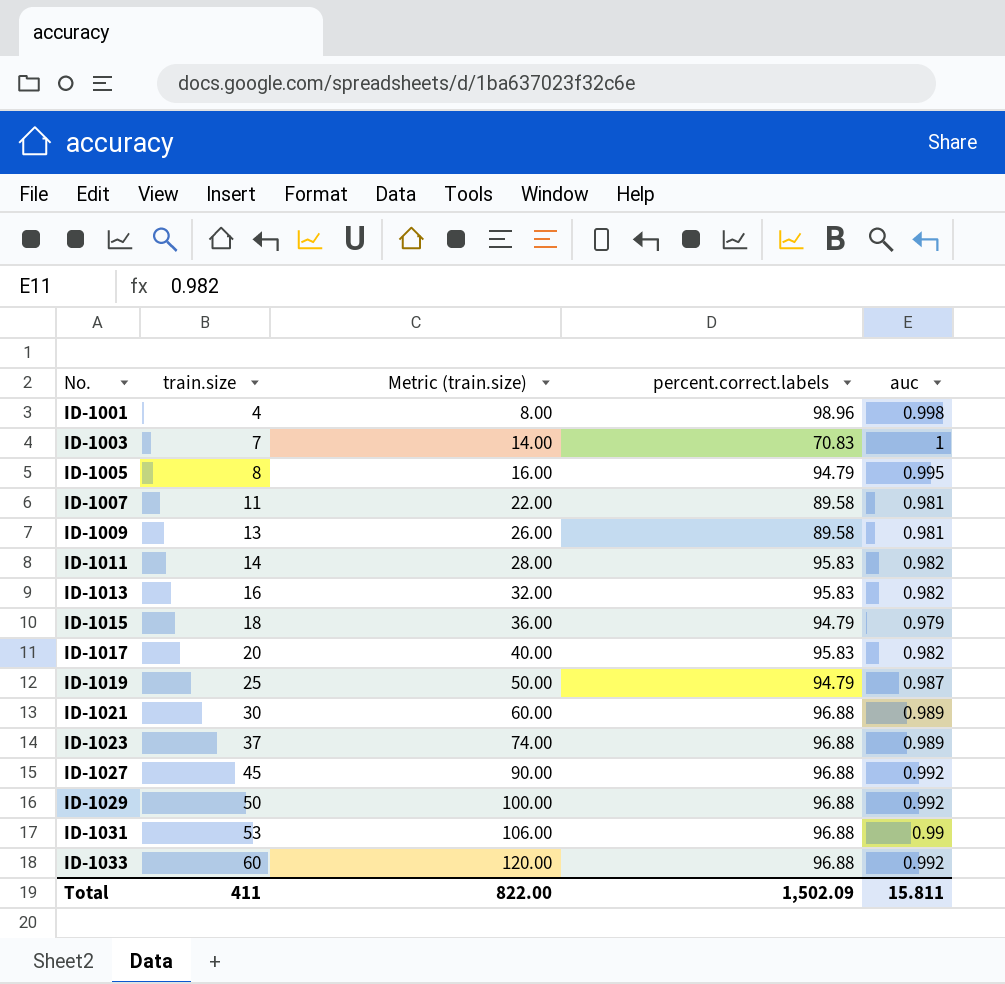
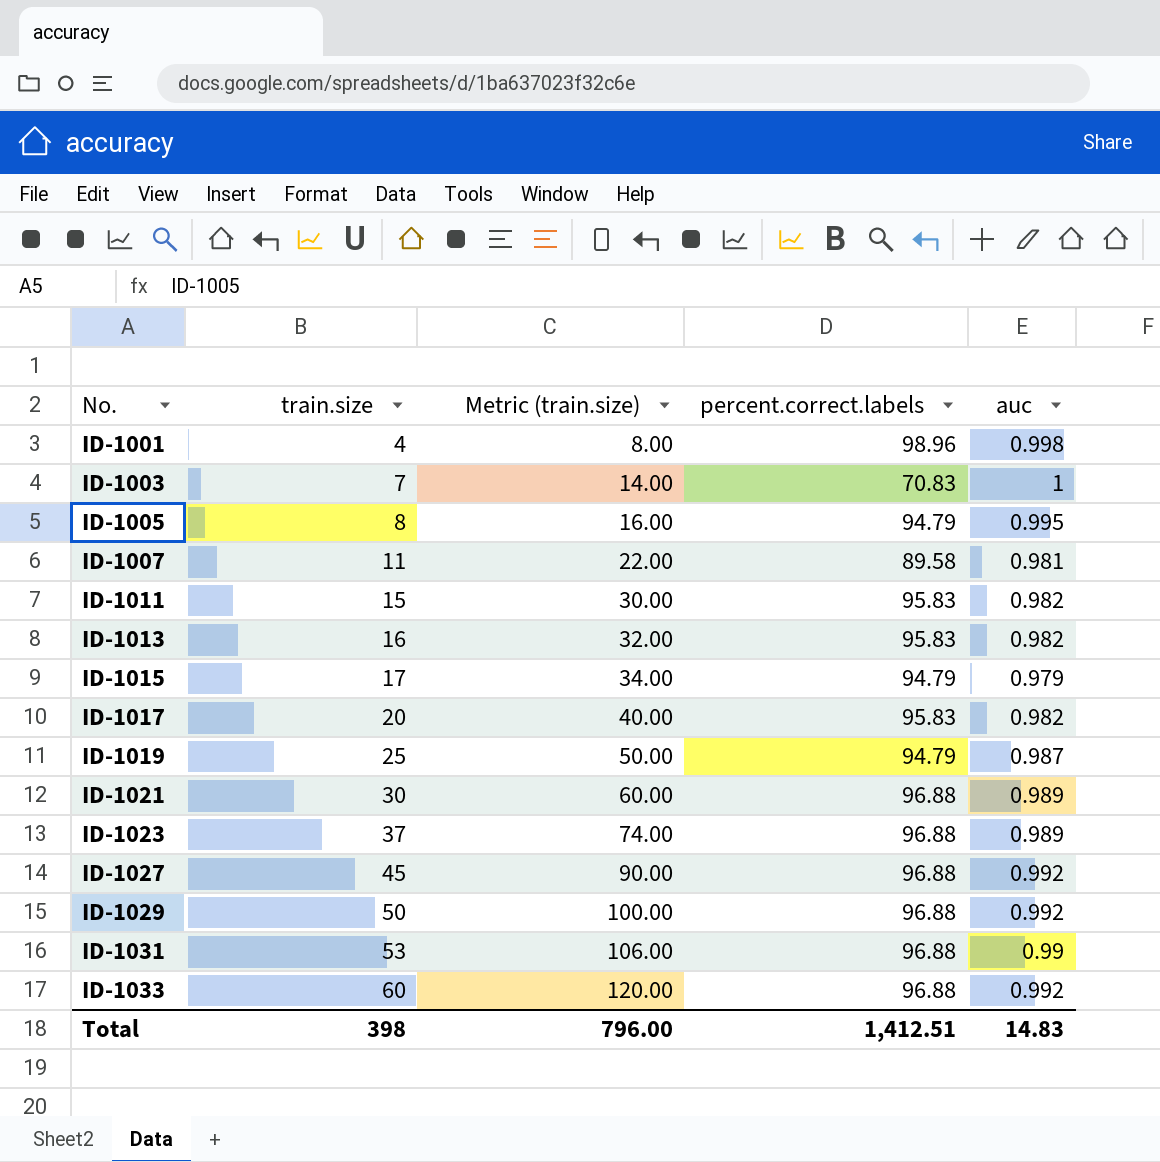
row ID-1009: 13 | 26.00 | 89.58 | 0.981 -> none
ID-1011 | train.size: 14 -> 15
ID-1011 | Metric (train.size): 28.00 -> 30.00
ID-1015 | train.size: 18 -> 17
ID-1015 | Metric (train.size): 36.00 -> 34.00
Total | train.size: 411 -> 398
Total | Metric (train.size): 822.00 -> 796.00
Total | percent.correct.labels: 1,502.09 -> 1,412.51
Total | auc: 15.811 -> 14.83

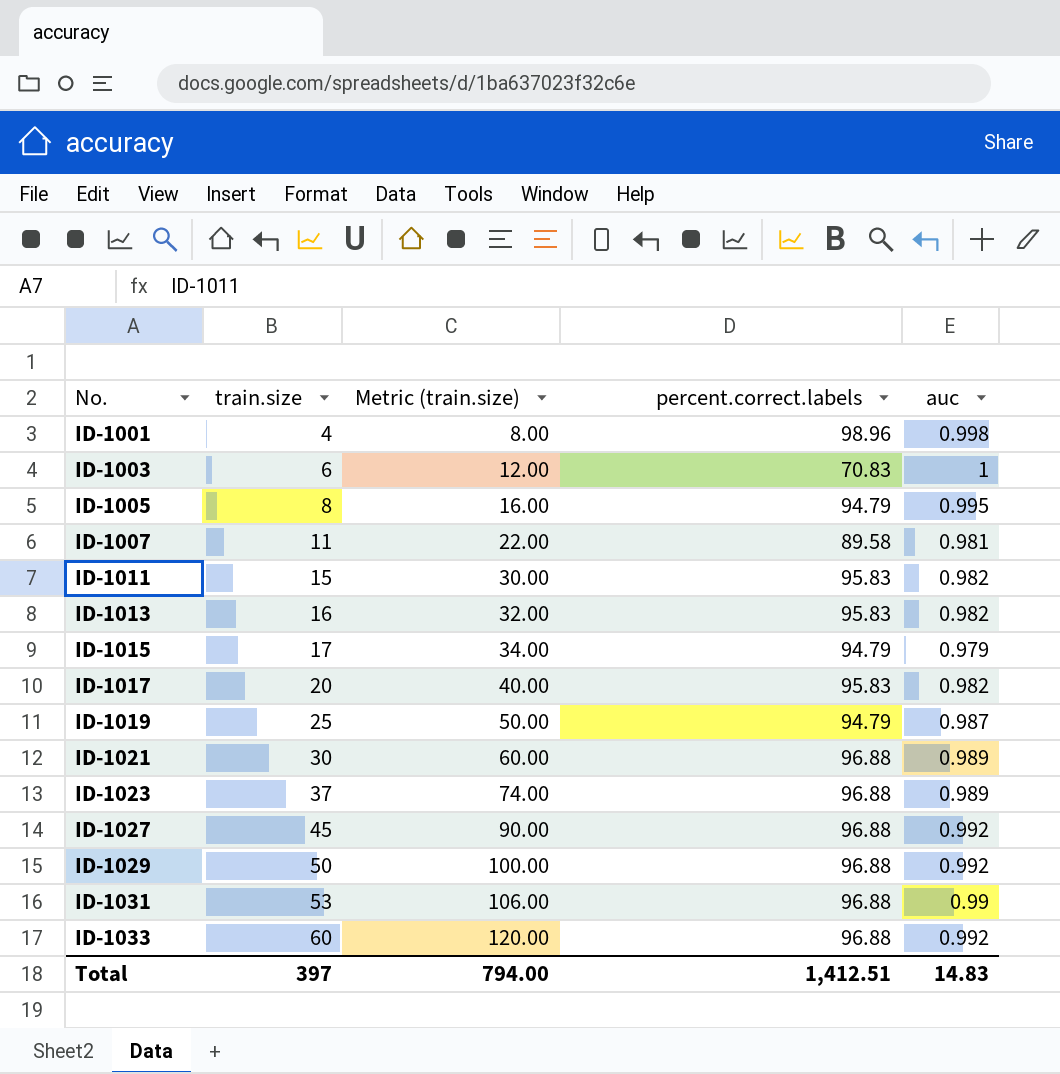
ID-1003 | train.size: 7 -> 6
ID-1003 | Metric (train.size): 14.00 -> 12.00
Total | train.size: 398 -> 397
Total | Metric (train.size): 796.00 -> 794.00

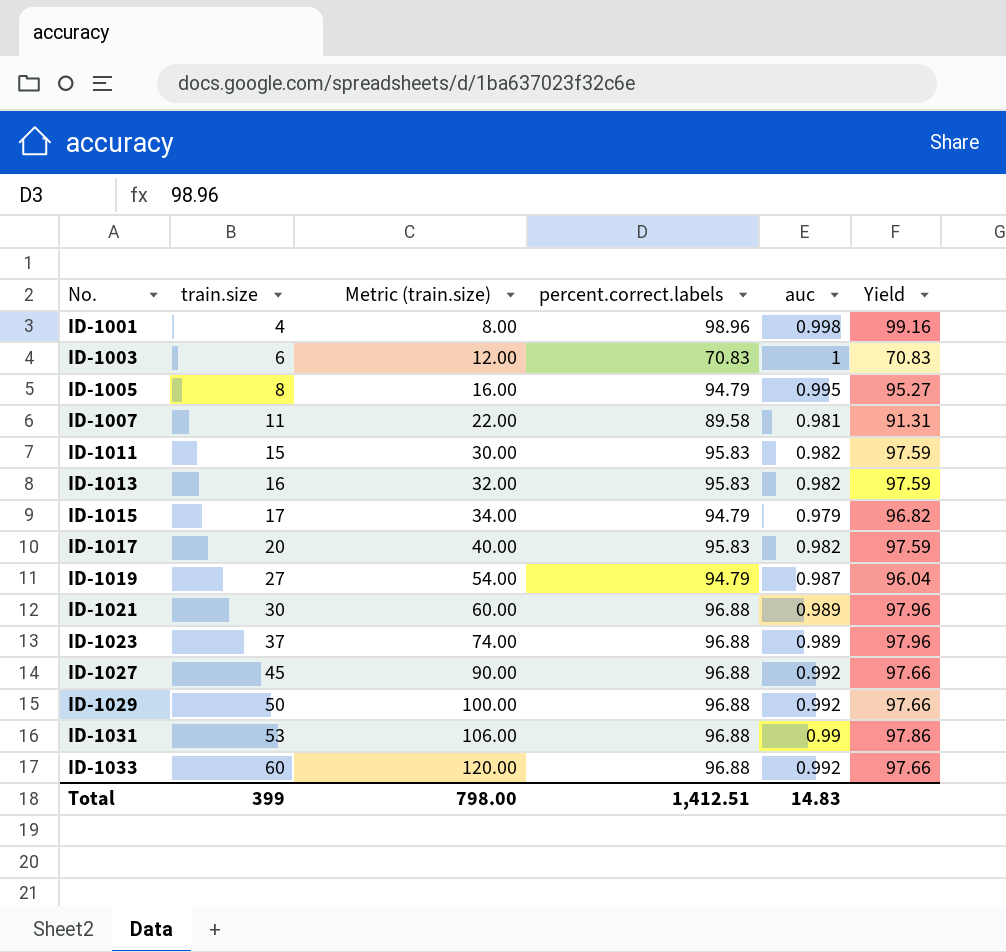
column Yield | formula: none -> [percent.correct.labels] / [auc]
ID-1019 | train.size: 25 -> 27
ID-1019 | Metric (train.size): 50.00 -> 54.00
Total | train.size: 397 -> 399
Total | Metric (train.size): 794.00 -> 798.00

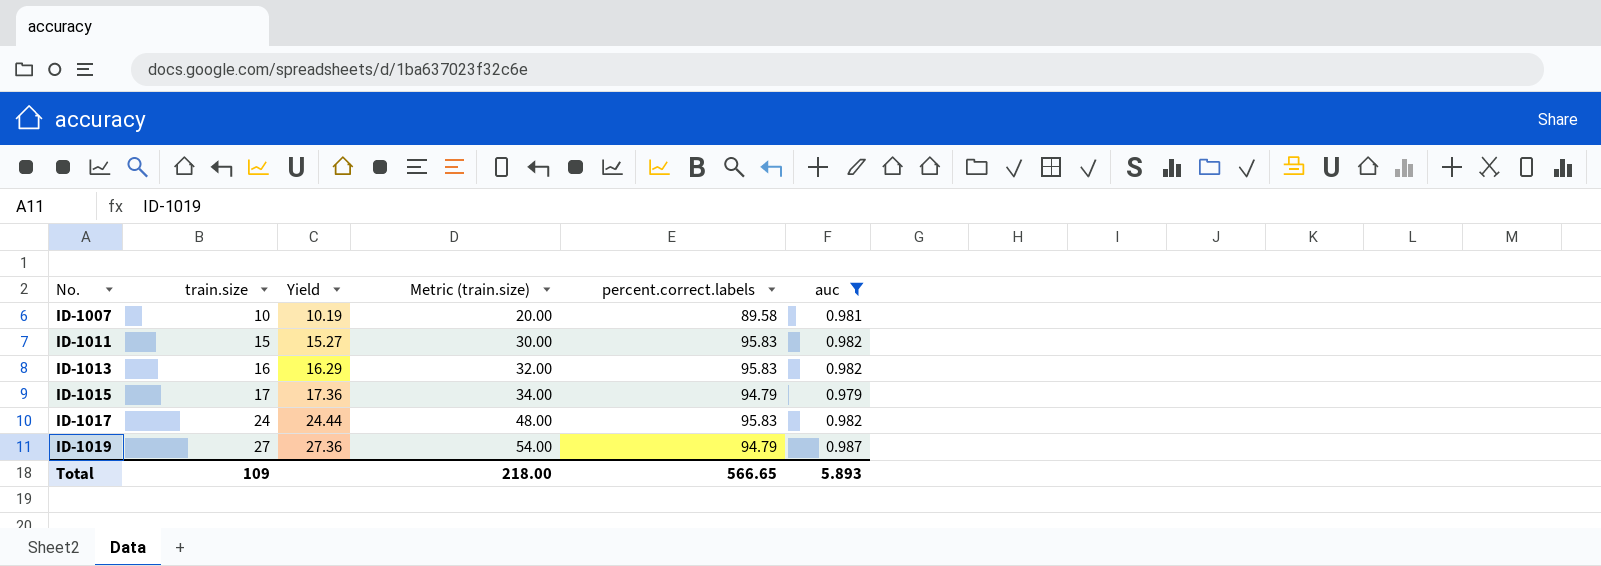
filter: none -> auc <= 0.987
column Yield | formula: [percent.correct.labels] / [auc] -> [train.size] / [auc]
column Yield | position: 6 -> 3
ID-1007 | train.size: 11 -> 10
ID-1007 | Metric (train.size): 22.00 -> 20.00
ID-1017 | train.size: 20 -> 24
ID-1017 | Metric (train.size): 40.00 -> 48.00
Total | train.size: 399 -> 109
Total | Metric (train.size): 798.00 -> 218.00
Total | percent.correct.labels: 1,412.51 -> 566.65
Total | auc: 14.83 -> 5.893

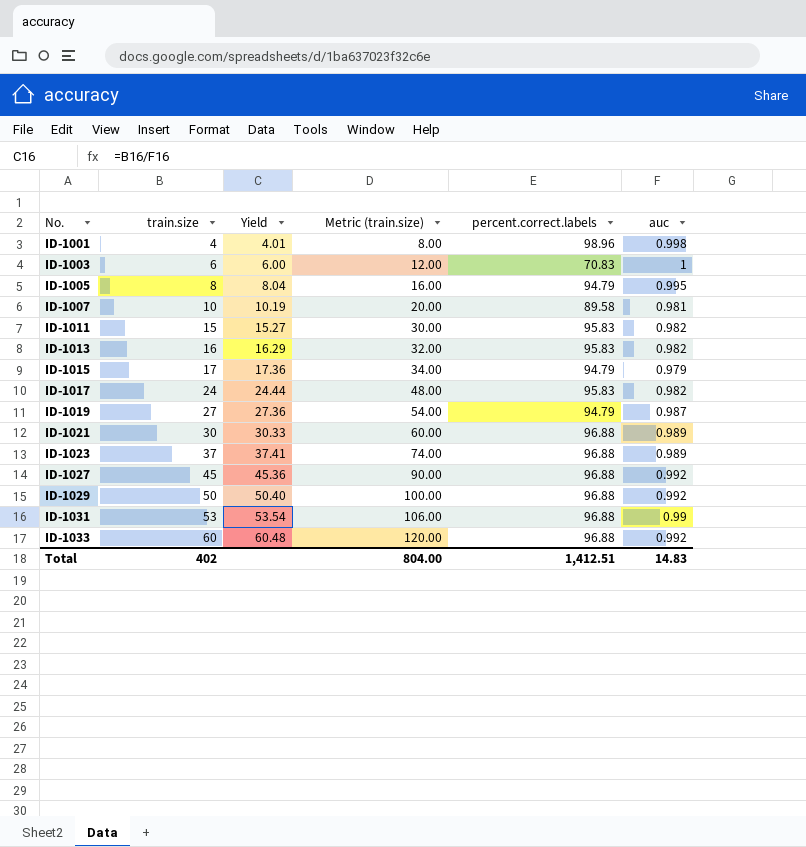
filter: auc <= 0.987 -> none
Total | train.size: 109 -> 402
Total | Metric (train.size): 218.00 -> 804.00
Total | percent.correct.labels: 566.65 -> 1,412.51
Total | auc: 5.893 -> 14.83

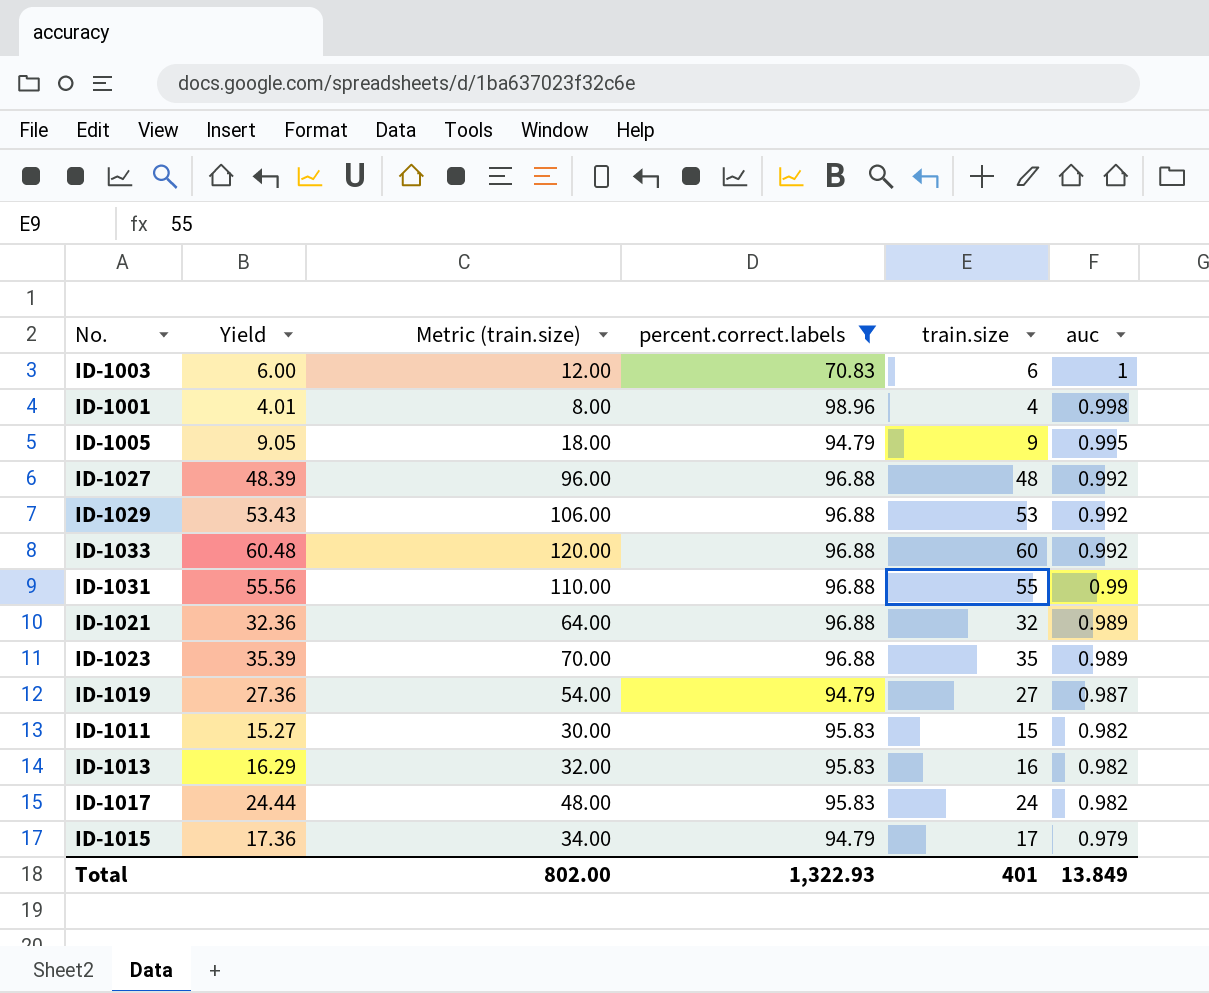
filter: none -> percent.correct.labels != 89.58
row order: No. ascending -> auc descending
column train.size | position: 2 -> 5
ID-1005 | Yield: 8.04 -> 9.05
ID-1005 | Metric (train.size): 16.00 -> 18.00
ID-1005 | train.size: 8 -> 9
ID-1027 | Yield: 45.36 -> 48.39
ID-1027 | Metric (train.size): 90.00 -> 96.00
ID-1027 | train.size: 45 -> 48
ID-1029 | Yield: 50.40 -> 53.43
ID-1029 | Metric (train.size): 100.00 -> 106.00
ID-1029 | train.size: 50 -> 53
ID-1031 | Yield: 53.54 -> 55.56
ID-1031 | Metric (train.size): 106.00 -> 110.00
ID-1031 | train.size: 53 -> 55
ID-1021 | Yield: 30.33 -> 32.36
ID-1021 | Metric (train.size): 60.00 -> 64.00
ID-1021 | train.size: 30 -> 32
ID-1023 | Yield: 37.41 -> 35.39
ID-1023 | Metric (train.size): 74.00 -> 70.00
ID-1023 | train.size: 37 -> 35
Total | Metric (train.size): 804.00 -> 802.00
Total | percent.correct.labels: 1,412.51 -> 1,322.93
Total | train.size: 402 -> 401
Total | auc: 14.83 -> 13.849

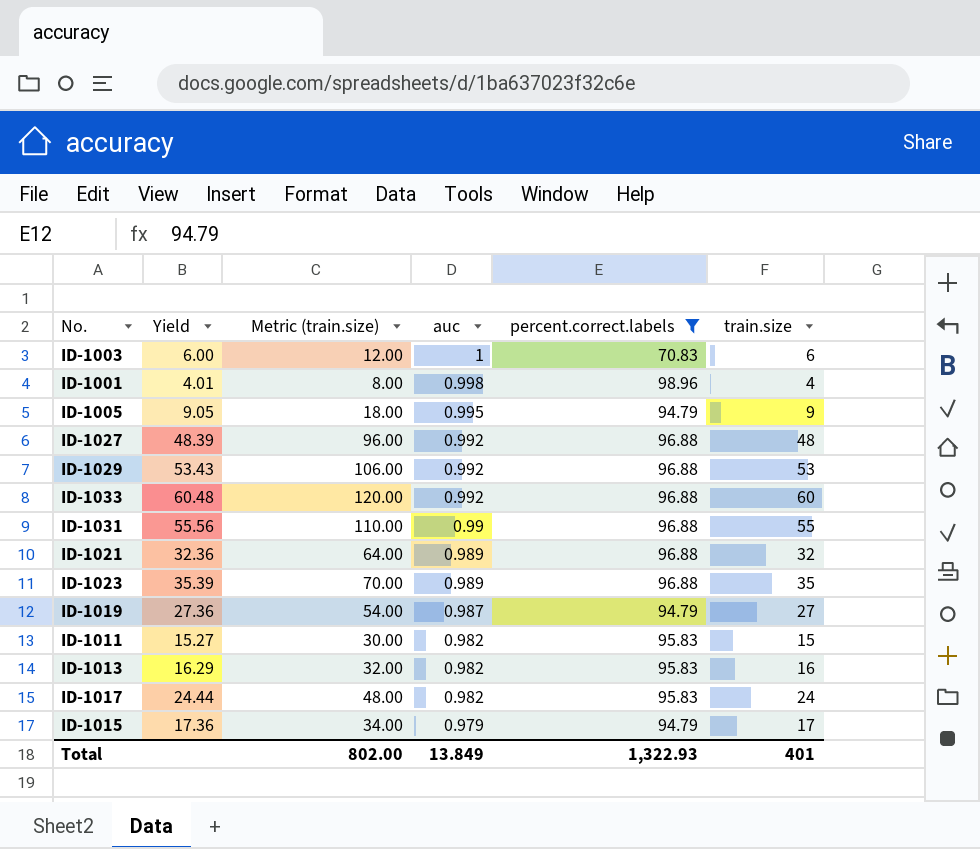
column auc | position: 6 -> 4

